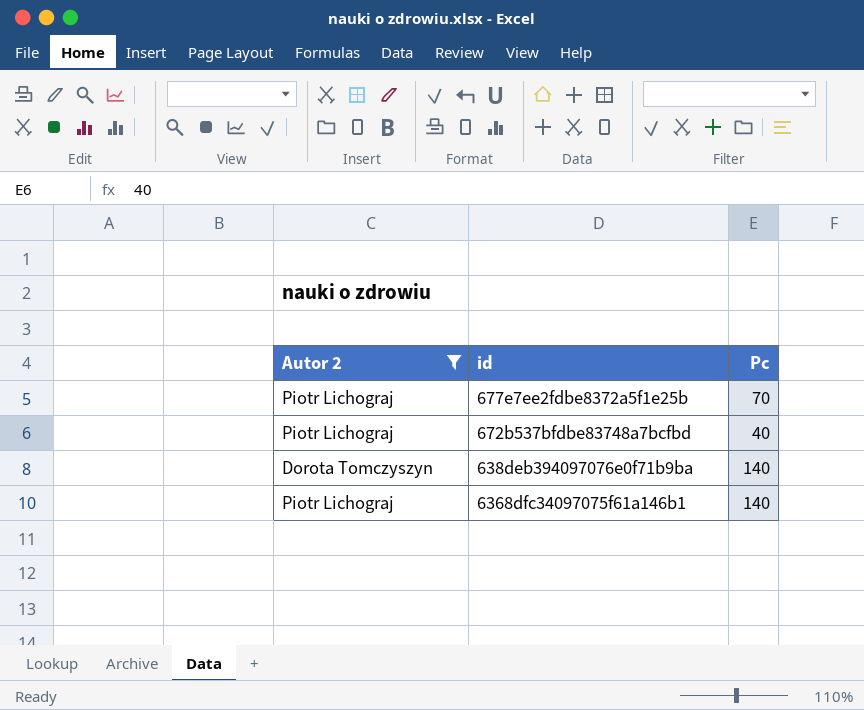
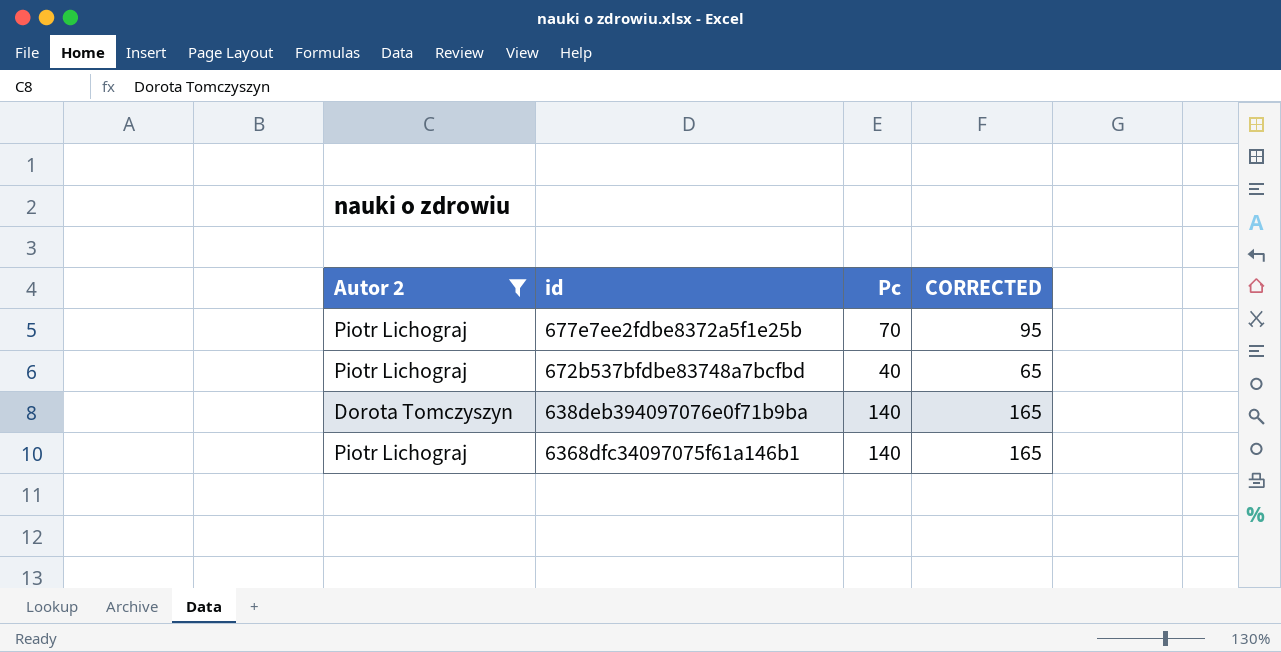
column CORRECTED | formula: none -> [Pc] + 25

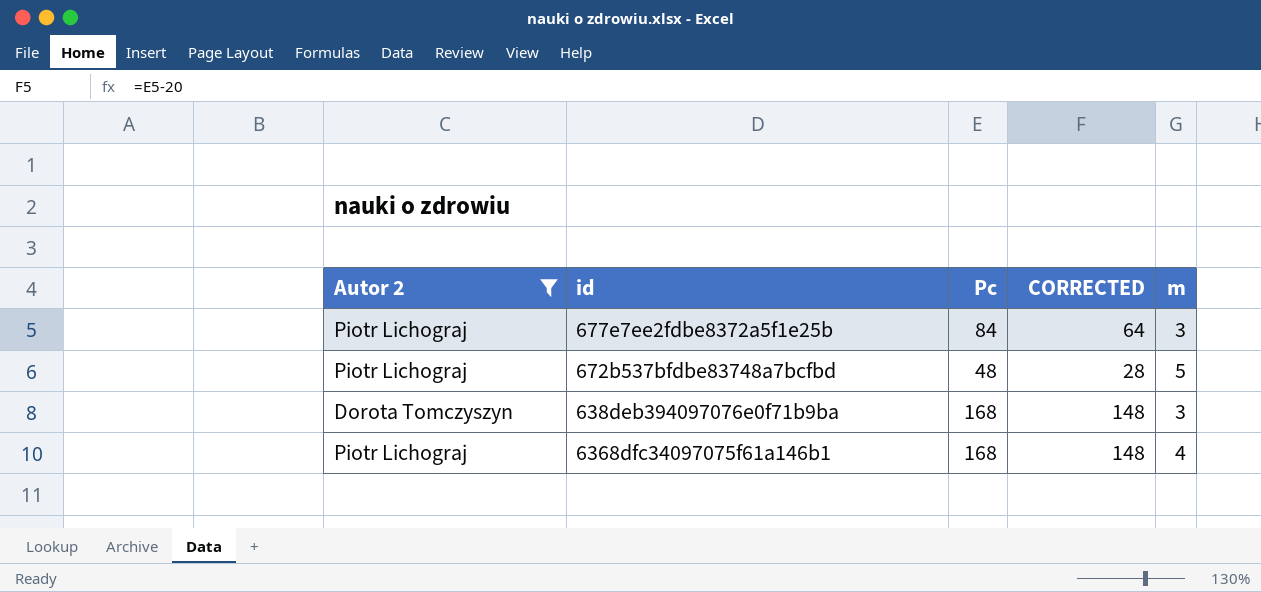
column CORRECTED | formula: [Pc] + 25 -> [Pc] - 20
column m | position: none -> 5
677e7ee2fdbe8372a5f1e25b | Pc: 70 -> 84
672b537bfdbe83748a7bcfbd | Pc: 40 -> 48
638deb394097076e0f71b9ba | Pc: 140 -> 168
6368dfc34097075f61a146b1 | Pc: 140 -> 168

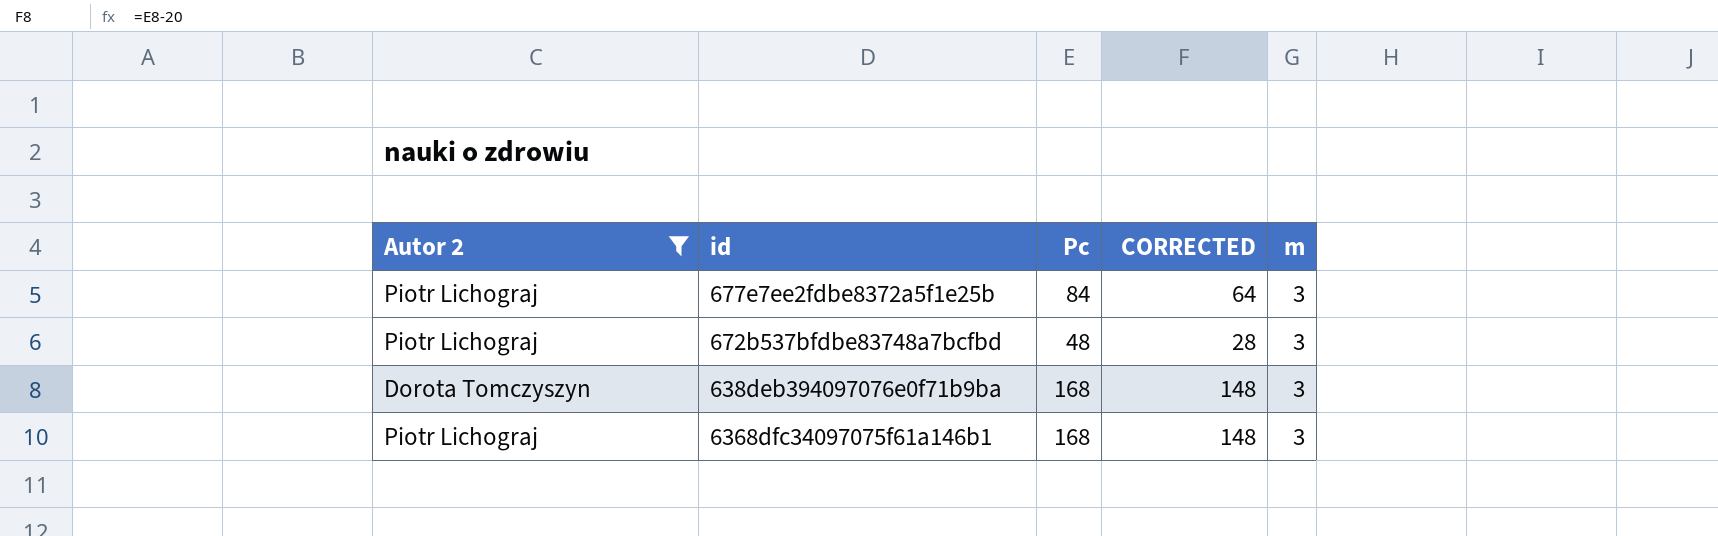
672b537bfdbe83748a7bcfbd | m: 5 -> 3
6368dfc34097075f61a146b1 | m: 4 -> 3

